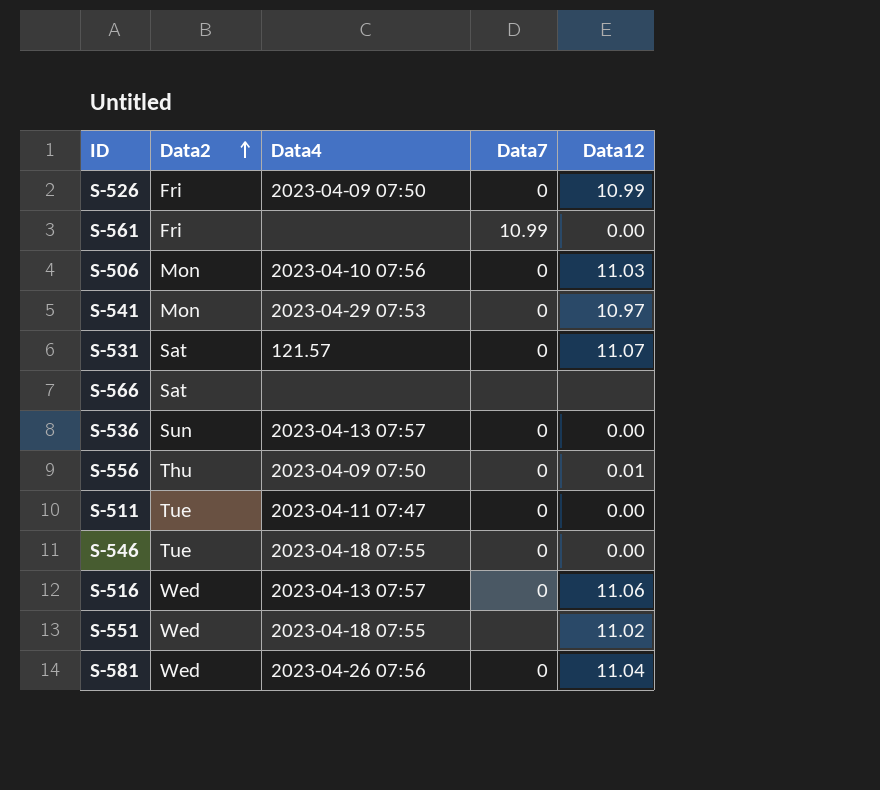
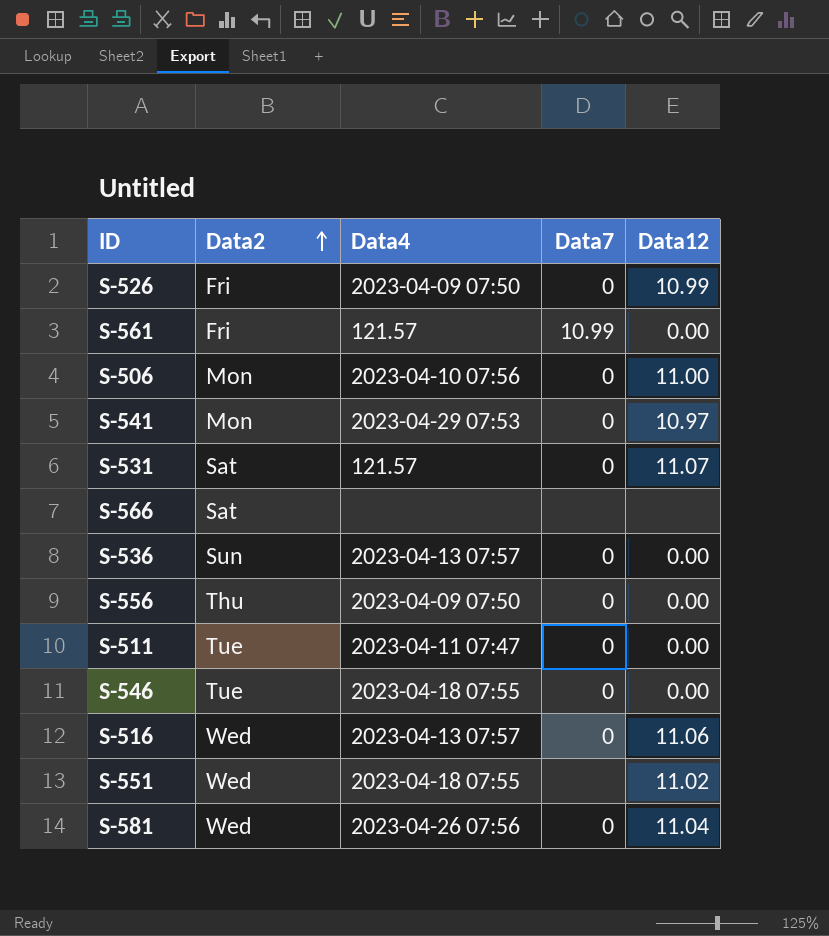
S-561 | Data4: none -> 121.57
S-506 | Data12: 11.03 -> 11.00
S-556 | Data12: 0.01 -> 0.00

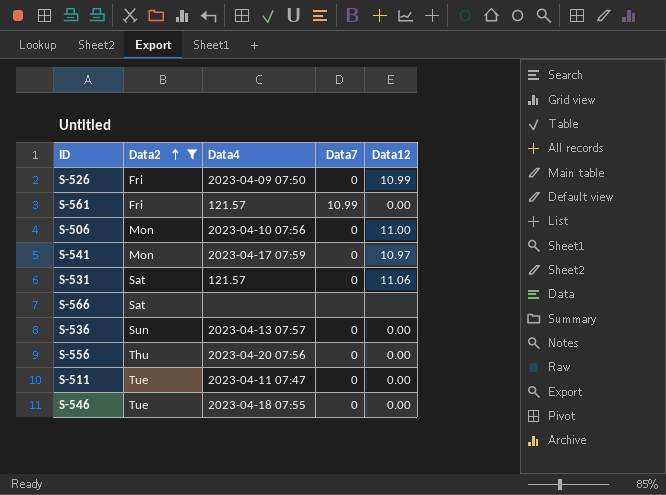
filter: none -> Data2 != Wed
S-541 | Data4: 2023-04-29 07:53 -> 2023-04-17 07:59
S-531 | Data12: 11.07 -> 11.06
S-556 | Data4: 2023-04-09 07:50 -> 2023-04-20 07:56

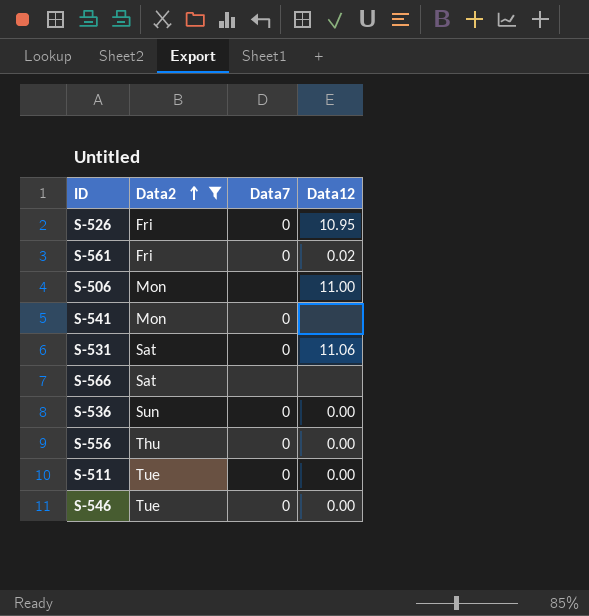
column Data4 | position: 3 -> none
S-526 | Data12: 10.99 -> 10.95
S-561 | Data7: 10.99 -> 0
S-561 | Data12: 0.00 -> 0.02
S-506 | Data7: 0 -> none
S-541 | Data12: 10.97 -> none

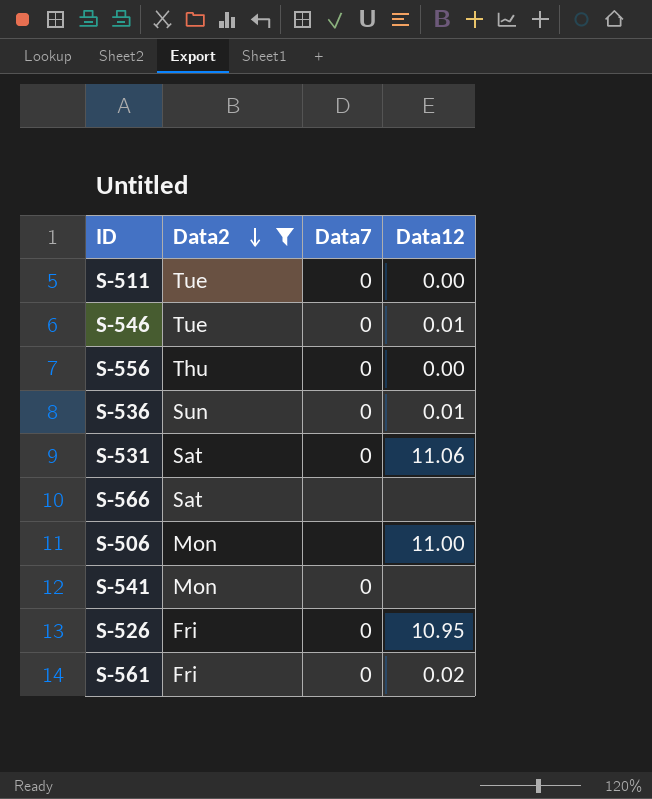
row order: Data2 ascending -> Data2 descending
S-546 | Data12: 0.00 -> 0.01
S-536 | Data12: 0.00 -> 0.01

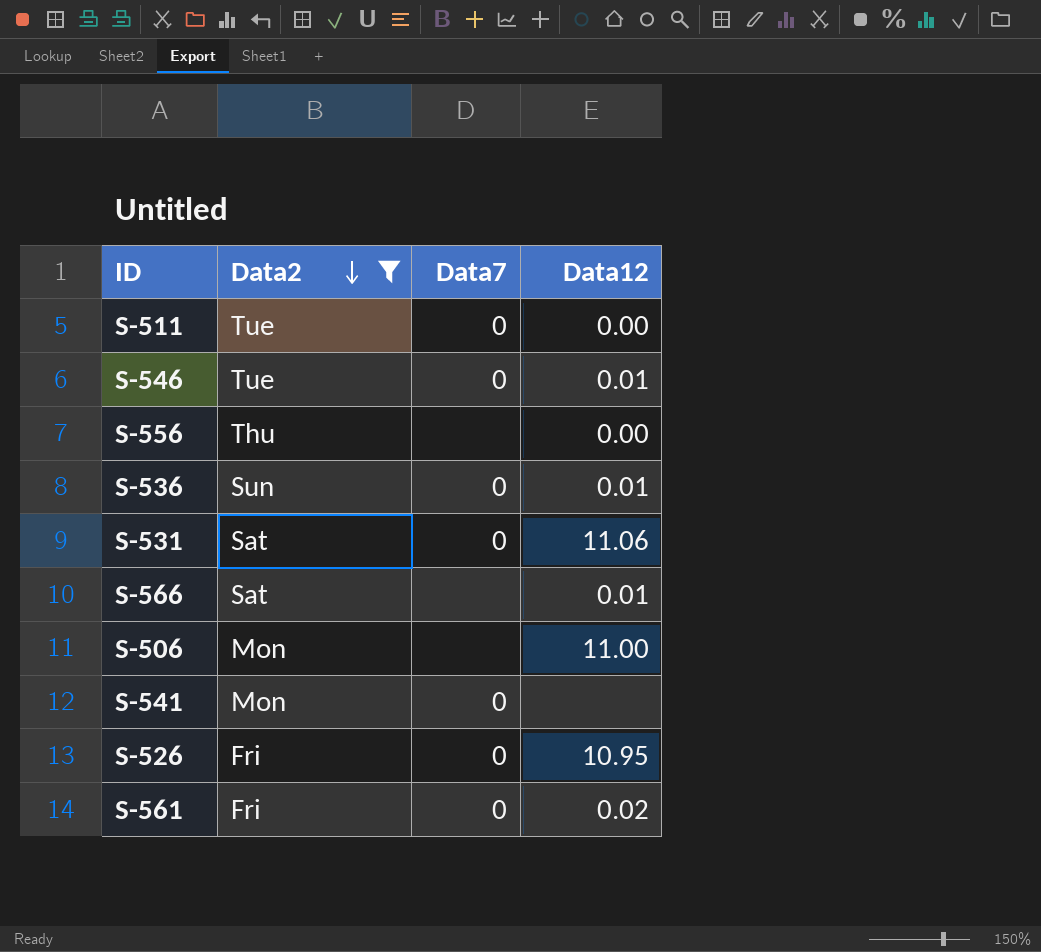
S-556 | Data7: 0 -> none
S-566 | Data12: none -> 0.01

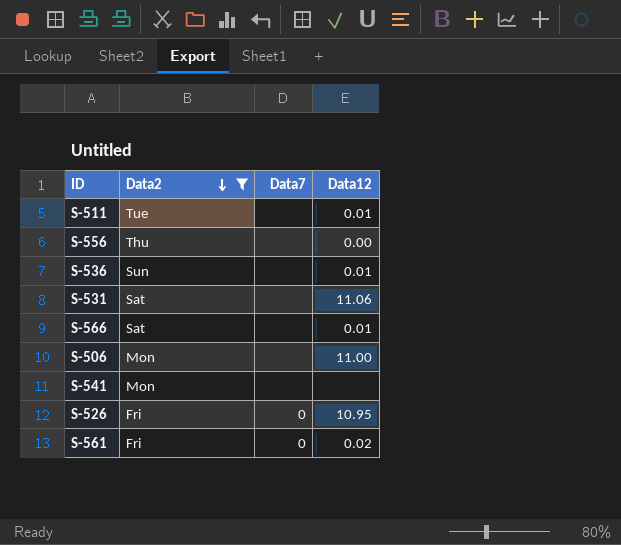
row S-546: Tue | 0 | 0.01 -> none
S-511 | Data7: 0 -> none
S-511 | Data12: 0.00 -> 0.01
S-536 | Data7: 0 -> none
S-531 | Data7: 0 -> none
S-541 | Data7: 0 -> none

